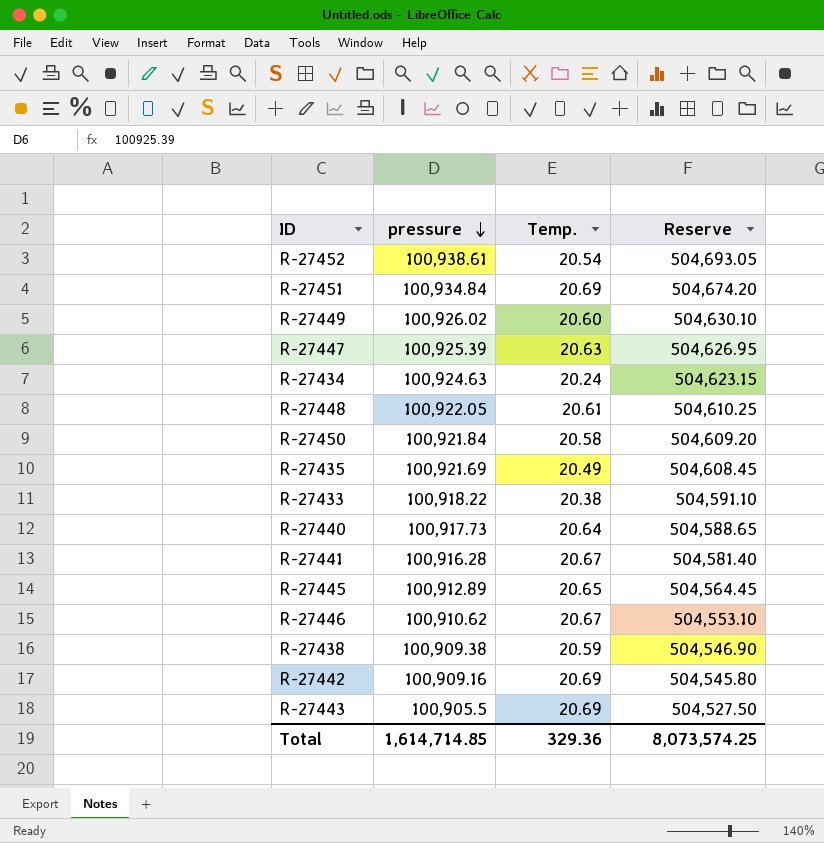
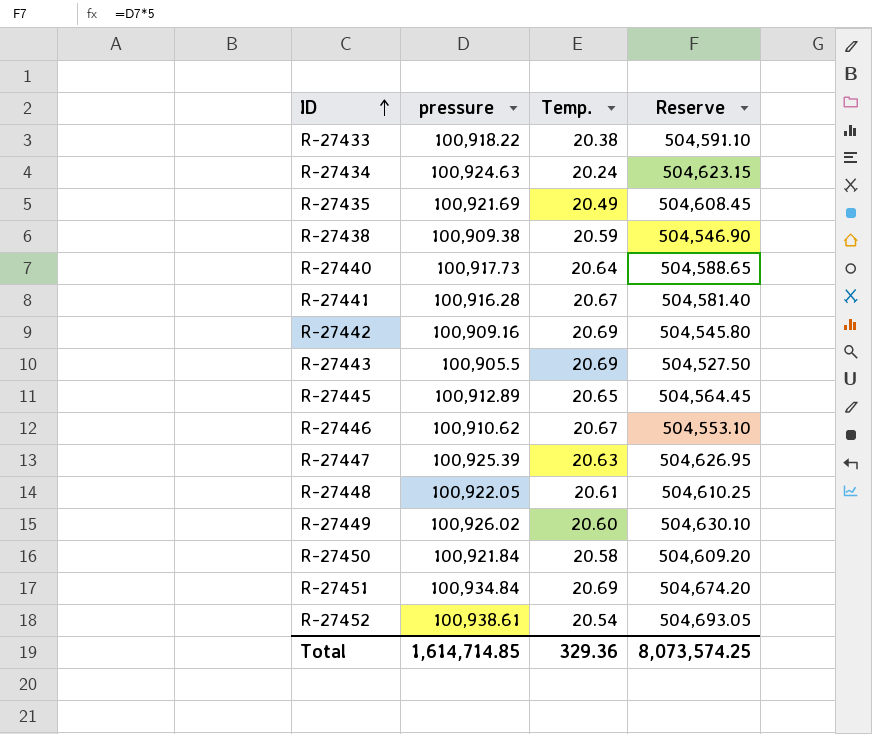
row order: pressure descending -> ID ascending

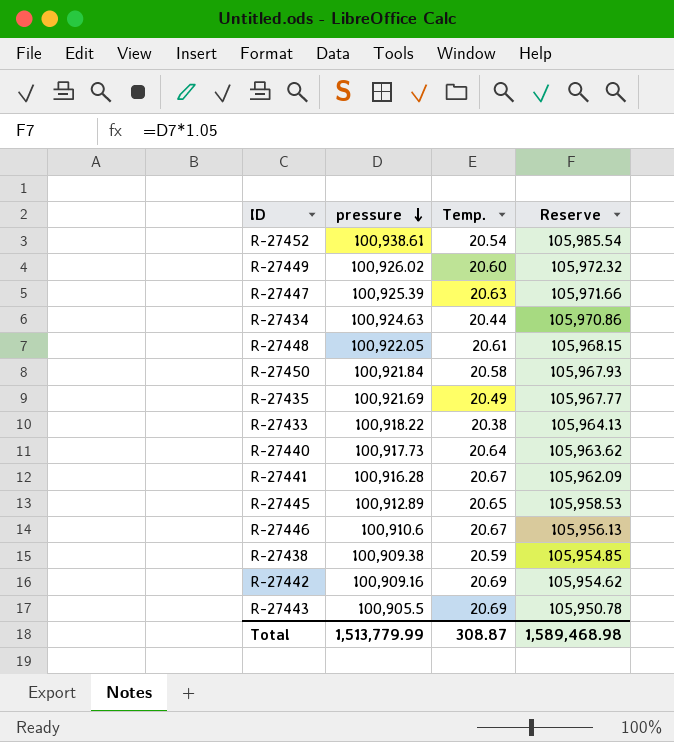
row order: ID ascending -> pressure descending
column Reserve | formula: [pressure] * 5 -> [pressure] * 1.05
row R-27451: 100,934.84 | 20.69 | 504,674.20 -> none
R-27434 | Temp.: 20.24 -> 20.44
R-27446 | pressure: 100,910.62 -> 100,910.6
Total | pressure: 1,614,714.85 -> 1,513,779.99
Total | Temp.: 329.36 -> 308.87
Total | Reserve: 8,073,574.25 -> 1,589,468.98

